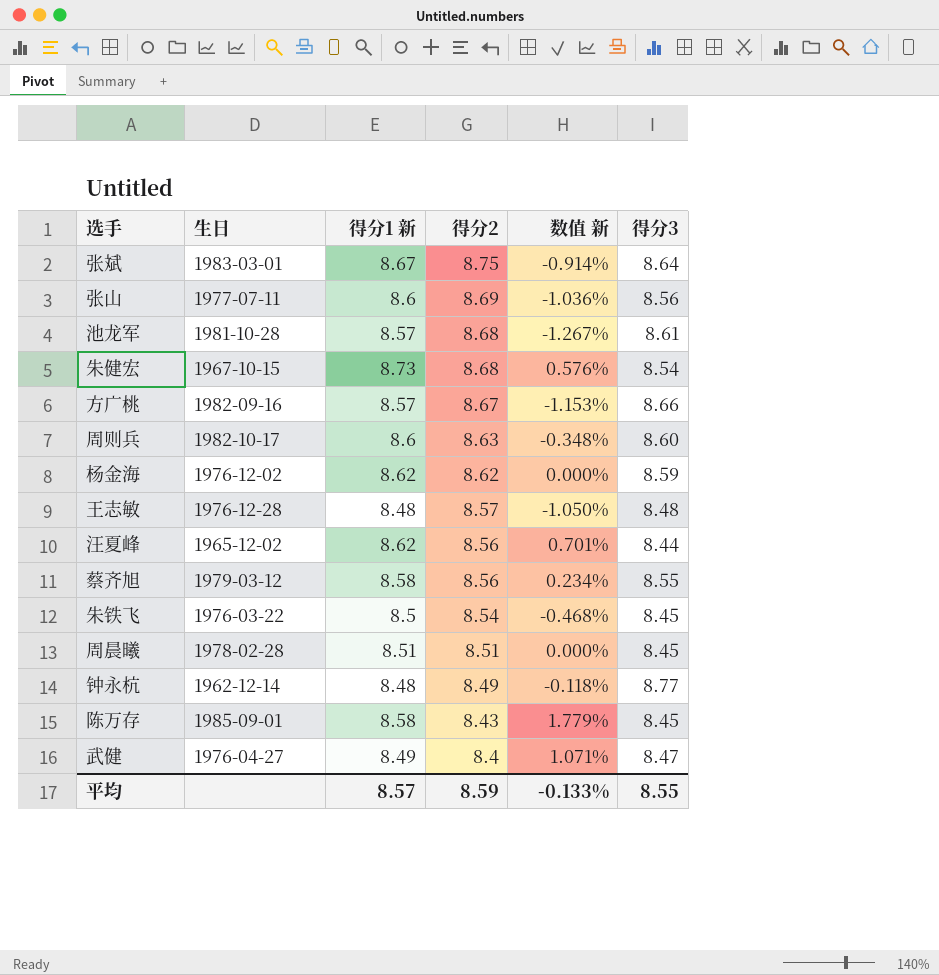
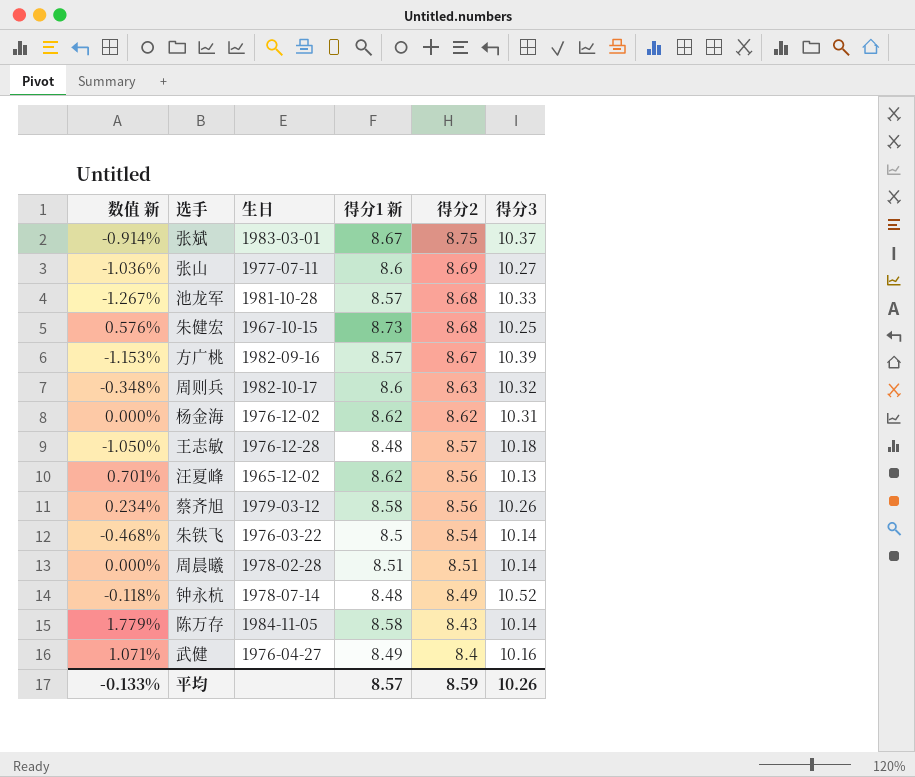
column 数值 新 | position: 5 -> 1
张斌 | 得分3: 8.64 -> 10.37
张山 | 得分3: 8.56 -> 10.27
池龙军 | 得分3: 8.61 -> 10.33
朱健宏 | 得分3: 8.54 -> 10.25
方广桃 | 得分3: 8.66 -> 10.39
周则兵 | 得分3: 8.60 -> 10.32
杨金海 | 得分3: 8.59 -> 10.31
王志敏 | 得分3: 8.48 -> 10.18
汪夏峰 | 得分3: 8.44 -> 10.13
蔡齐旭 | 得分3: 8.55 -> 10.26
朱铁飞 | 得分3: 8.45 -> 10.14
周晨曦 | 得分3: 8.45 -> 10.14
钟永杭 | 生日: 1962-12-14 -> 1978-07-14
钟永杭 | 得分3: 8.77 -> 10.52
陈万存 | 生日: 1985-09-01 -> 1984-11-05
陈万存 | 得分3: 8.45 -> 10.14
武健 | 得分3: 8.47 -> 10.16
平均 | 得分3: 8.55 -> 10.26

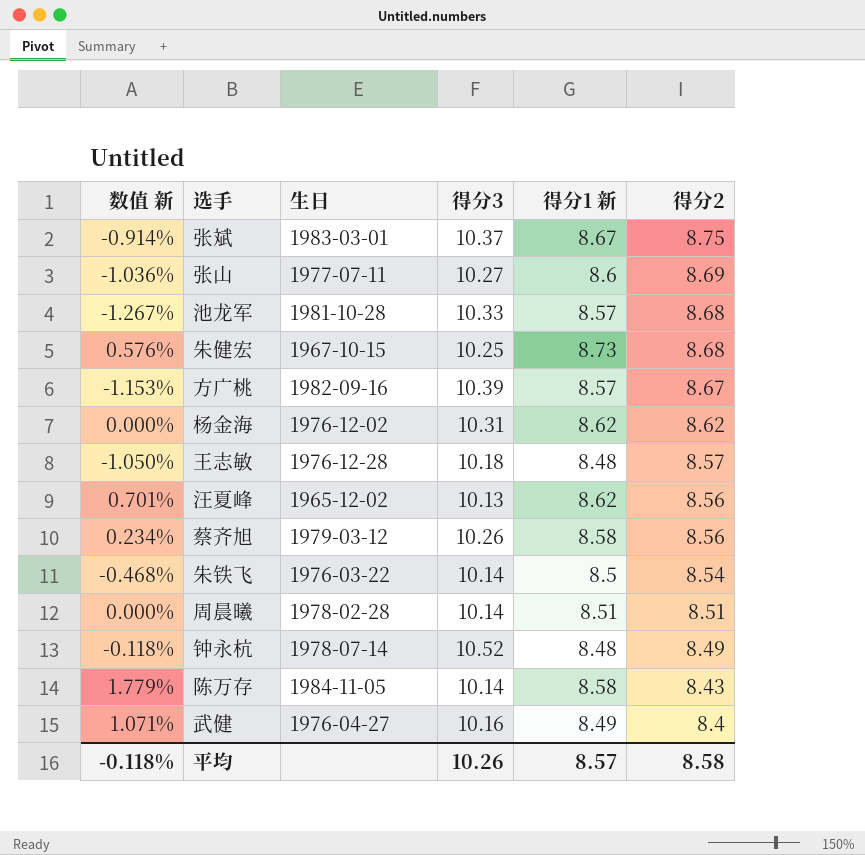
column 得分3 | position: 6 -> 4
row 周则兵: -0.348% | 1982-10-17 | 8.6 | 8.63 | 10.32 -> none
平均 | 数值 新: -0.133% -> -0.118%
平均 | 得分2: 8.59 -> 8.58

